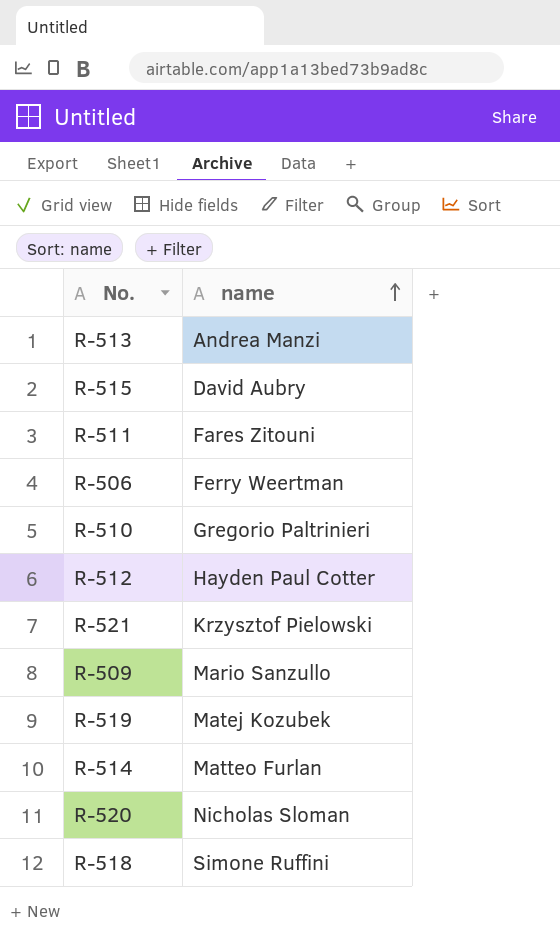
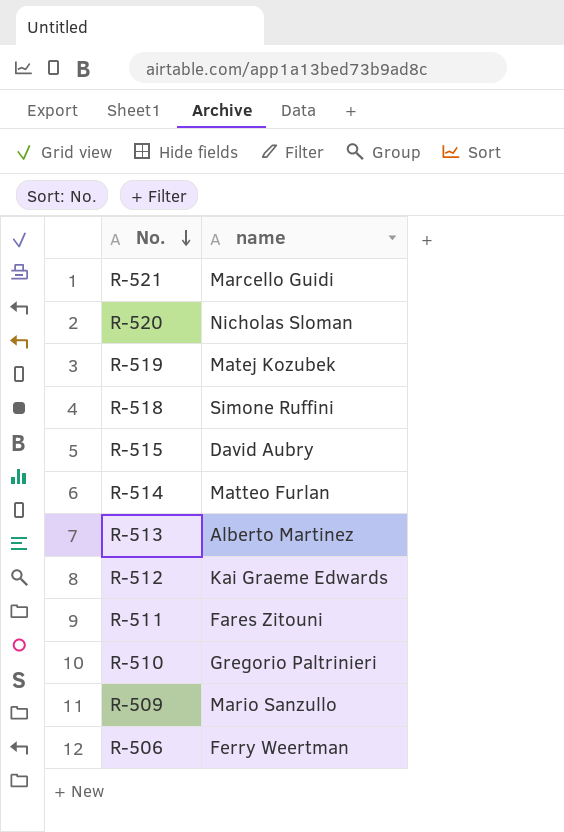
row order: name ascending -> No. descending
R-521 | name: Krzysztof Pielowski -> Marcello Guidi
R-513 | name: Andrea Manzi -> Alberto Martinez
R-512 | name: Hayden Paul Cotter -> Kai Graeme Edwards

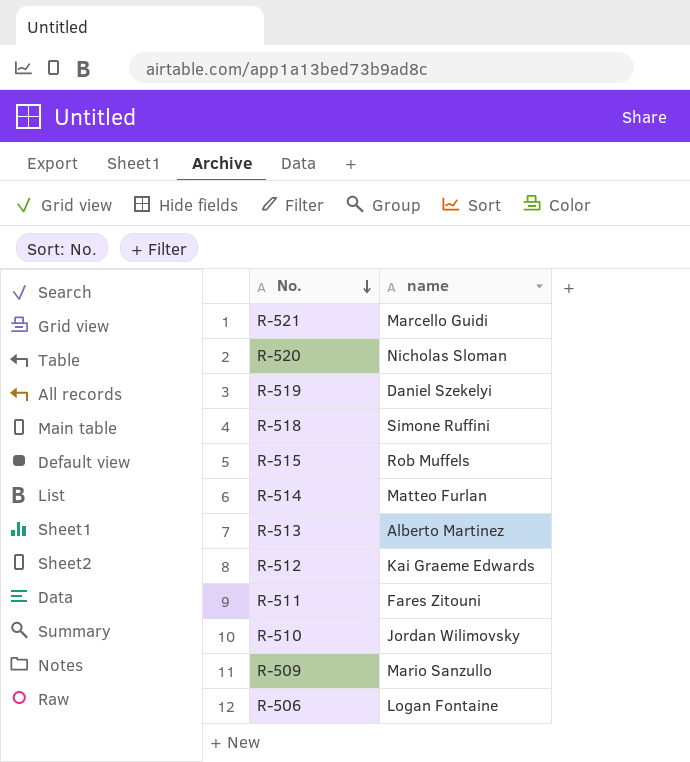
R-519 | name: Matej Kozubek -> Daniel Szekelyi
R-515 | name: David Aubry -> Rob Muffels
R-510 | name: Gregorio Paltrinieri -> Jordan Wilimovsky
R-506 | name: Ferry Weertman -> Logan Fontaine

